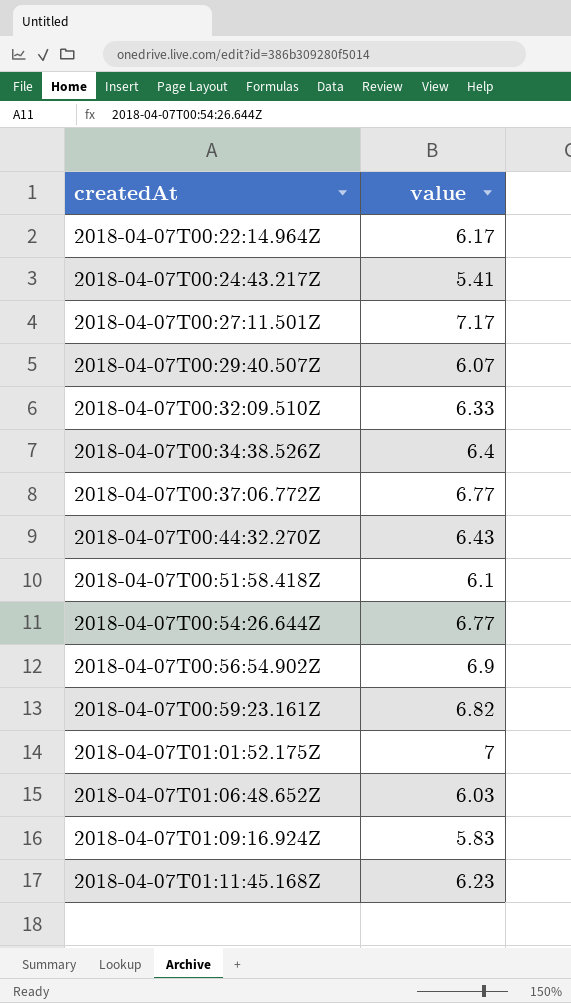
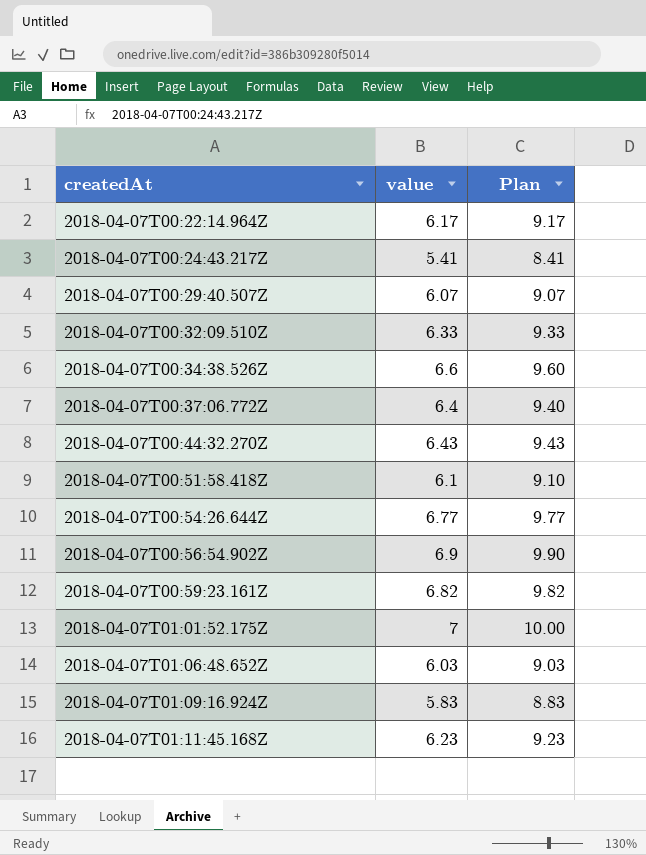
column Plan | formula: none -> [value] + 3
row 2018-04-07T00:27:11.501Z: 7.17 -> none
2018-04-07T00:34:38.526Z | value: 6.4 -> 6.6
2018-04-07T00:37:06.772Z | value: 6.77 -> 6.4

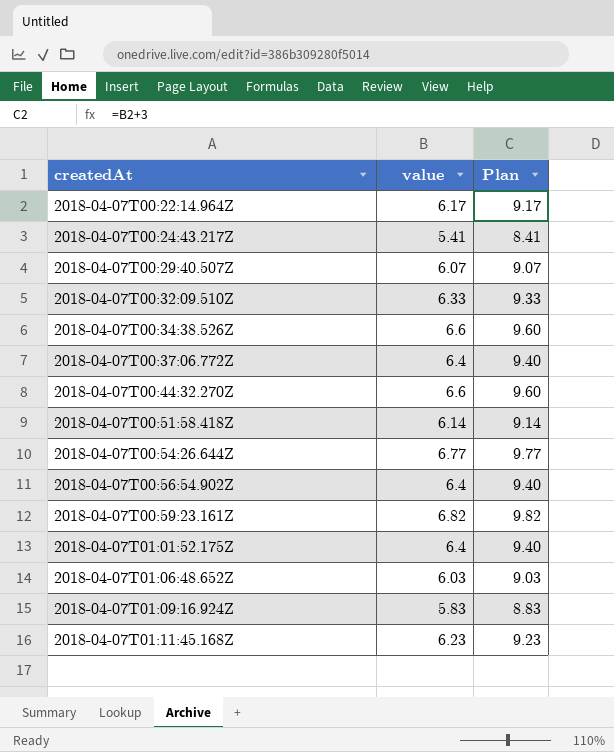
2018-04-07T00:44:32.270Z | value: 6.43 -> 6.6
2018-04-07T00:44:32.270Z | Plan: 9.43 -> 9.60
2018-04-07T00:51:58.418Z | value: 6.1 -> 6.14
2018-04-07T00:51:58.418Z | Plan: 9.10 -> 9.14
2018-04-07T00:56:54.902Z | value: 6.9 -> 6.4
2018-04-07T00:56:54.902Z | Plan: 9.90 -> 9.40
2018-04-07T01:01:52.175Z | value: 7 -> 6.4
2018-04-07T01:01:52.175Z | Plan: 10.00 -> 9.40

